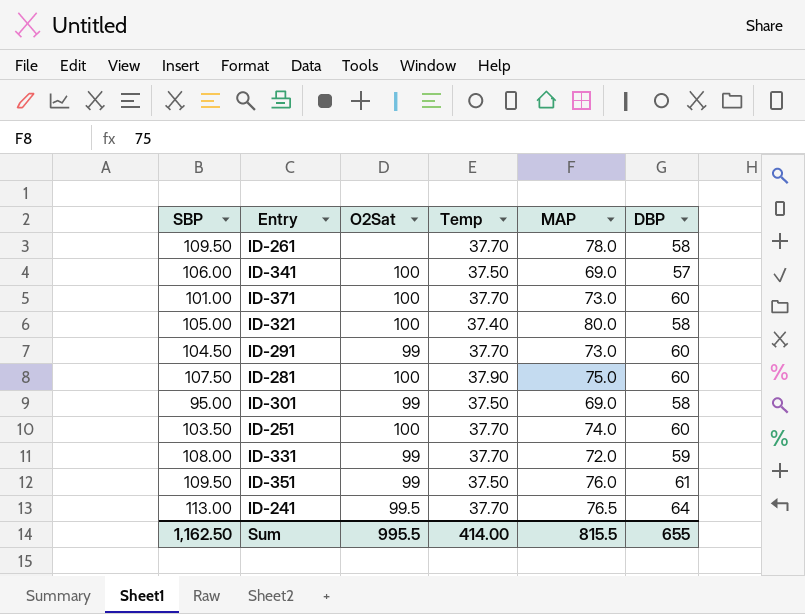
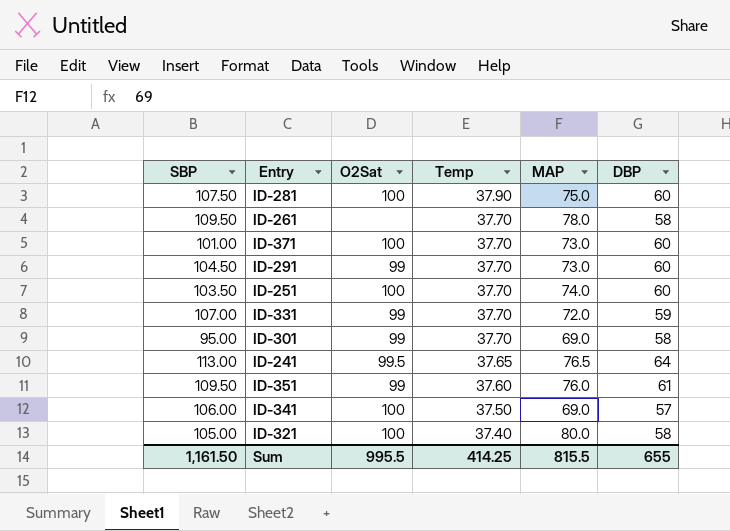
row order: none -> Temp descending
ID-331 | SBP: 108.00 -> 107.00
ID-301 | Temp: 37.50 -> 37.70
ID-241 | Temp: 37.70 -> 37.65
ID-351 | Temp: 37.50 -> 37.60
Sum | SBP: 1,162.50 -> 1,161.50
Sum | Temp: 414.00 -> 414.25

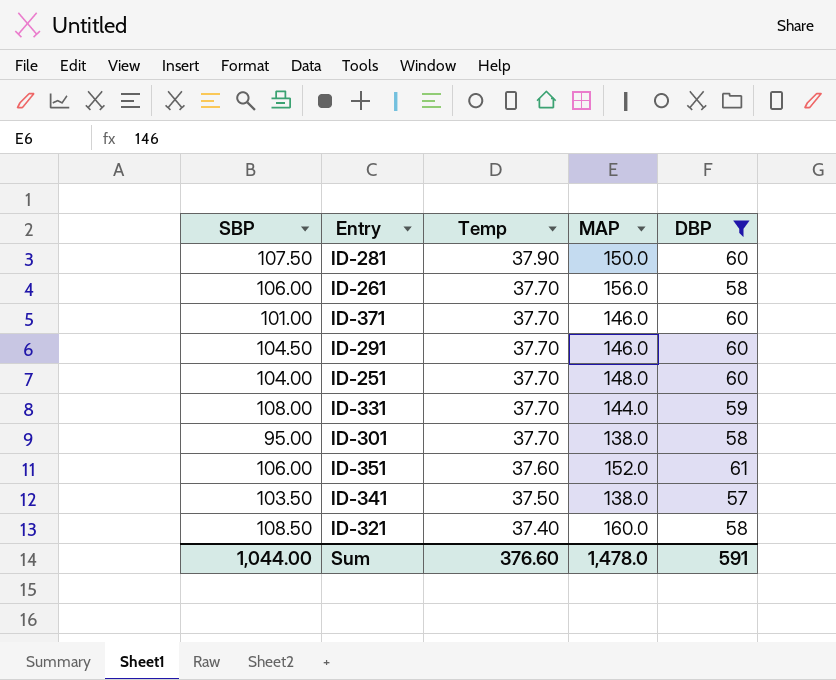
filter: none -> DBP != 64
column O2Sat | position: 3 -> none
ID-281 | MAP: 75.0 -> 150.0
ID-261 | SBP: 109.50 -> 106.00
ID-261 | MAP: 78.0 -> 156.0
ID-371 | MAP: 73.0 -> 146.0
ID-291 | MAP: 73.0 -> 146.0
ID-251 | SBP: 103.50 -> 104.00
ID-251 | MAP: 74.0 -> 148.0
ID-331 | SBP: 107.00 -> 108.00
ID-331 | MAP: 72.0 -> 144.0
ID-301 | MAP: 69.0 -> 138.0
ID-351 | SBP: 109.50 -> 106.00
ID-351 | MAP: 76.0 -> 152.0
ID-341 | SBP: 106.00 -> 103.50
ID-341 | MAP: 69.0 -> 138.0
ID-321 | SBP: 105.00 -> 108.50
ID-321 | MAP: 80.0 -> 160.0
Sum | SBP: 1,161.50 -> 1,044.00
Sum | Temp: 414.25 -> 376.60
Sum | MAP: 815.5 -> 1,478.0
Sum | DBP: 655 -> 591

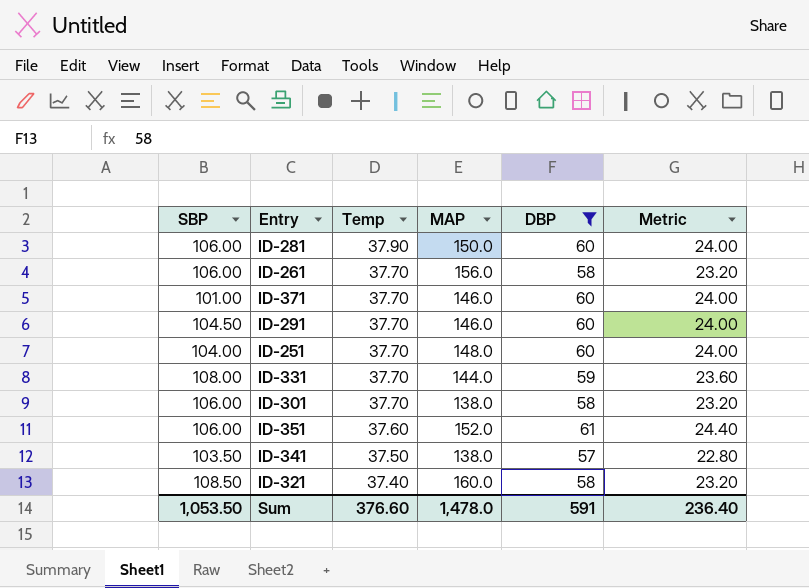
column Metric | formula: none -> [DBP] * 0.4
ID-281 | SBP: 107.50 -> 106.00
ID-301 | SBP: 95.00 -> 106.00
Sum | SBP: 1,044.00 -> 1,053.50

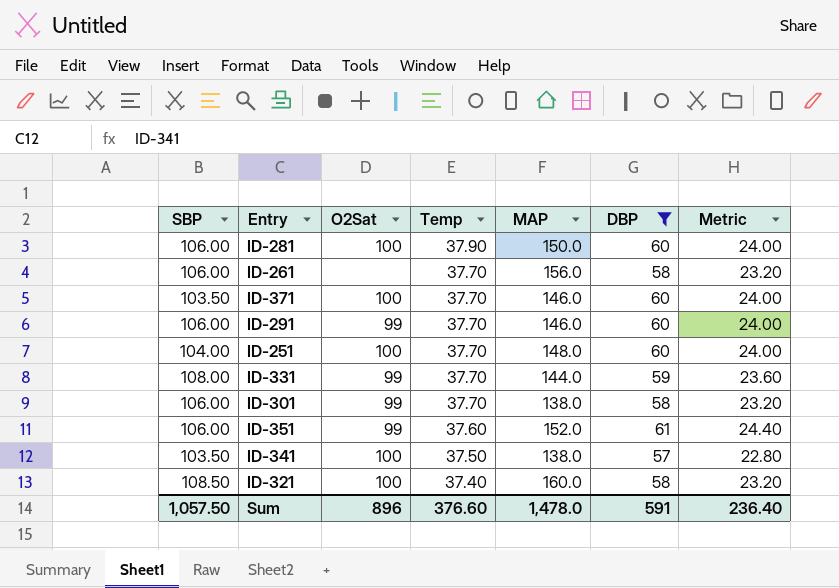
column O2Sat | position: none -> 3
ID-371 | SBP: 101.00 -> 103.50
ID-291 | SBP: 104.50 -> 106.00
Sum | SBP: 1,053.50 -> 1,057.50

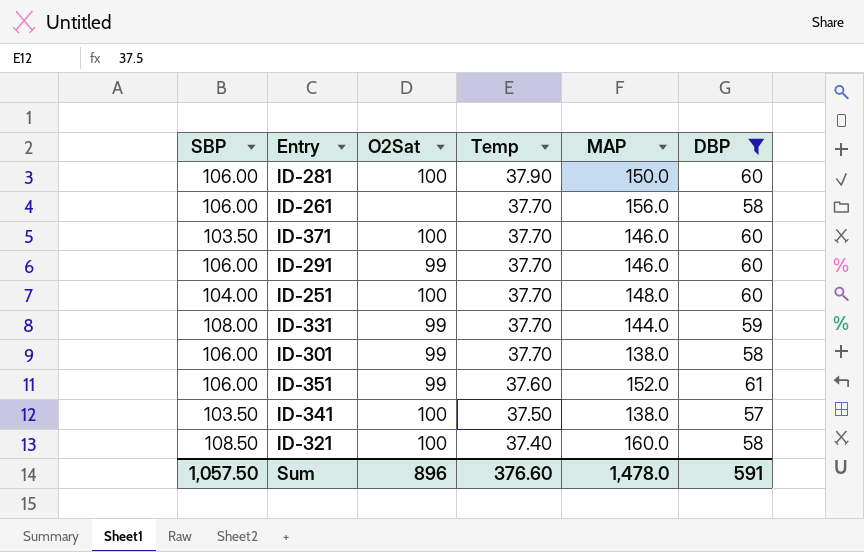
column Metric | formula: [DBP] * 0.4 -> none

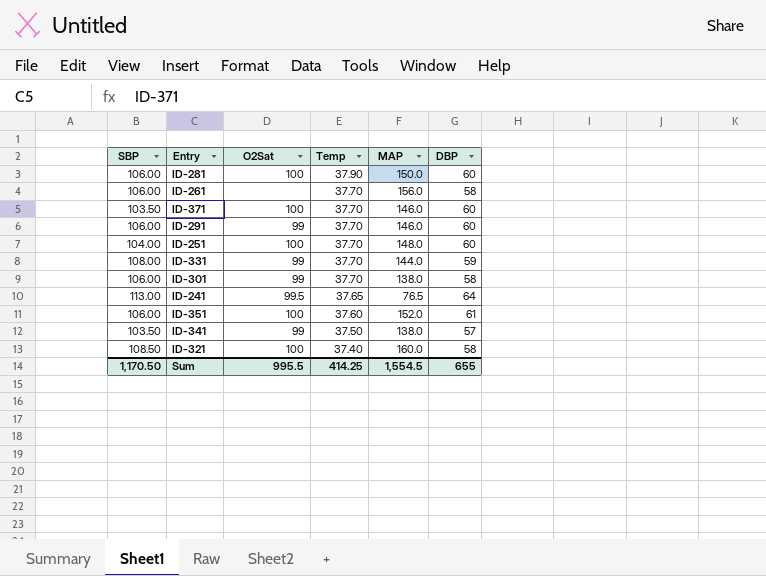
filter: DBP != 64 -> none
ID-351 | O2Sat: 99 -> 100
ID-341 | O2Sat: 100 -> 99
Sum | SBP: 1,057.50 -> 1,170.50
Sum | O2Sat: 896 -> 995.5
Sum | Temp: 376.60 -> 414.25
Sum | MAP: 1,478.0 -> 1,554.5
Sum | DBP: 591 -> 655

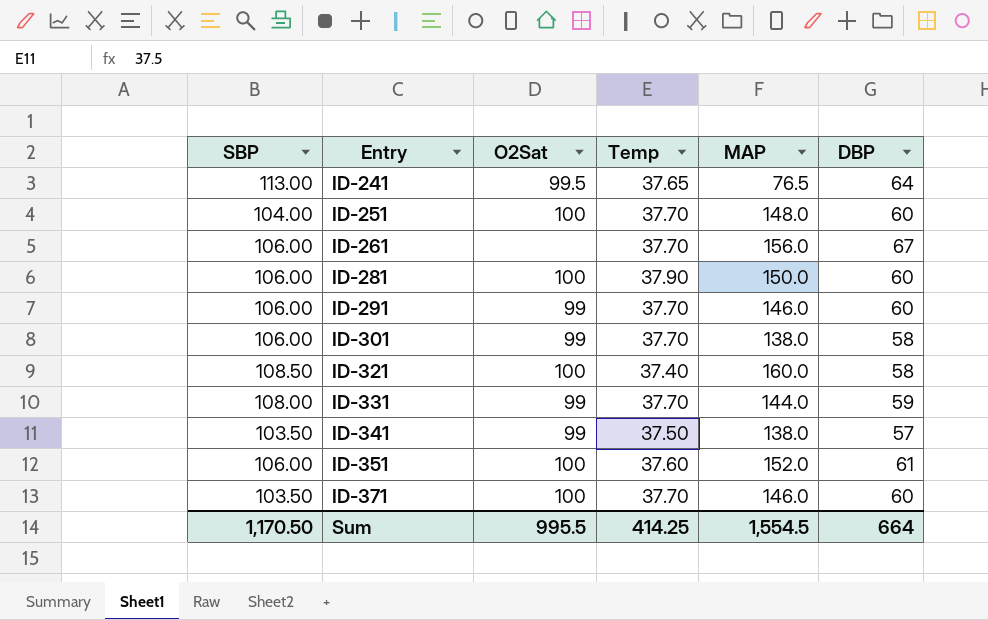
row order: Temp descending -> Entry ascending
ID-261 | DBP: 58 -> 67
Sum | DBP: 655 -> 664

